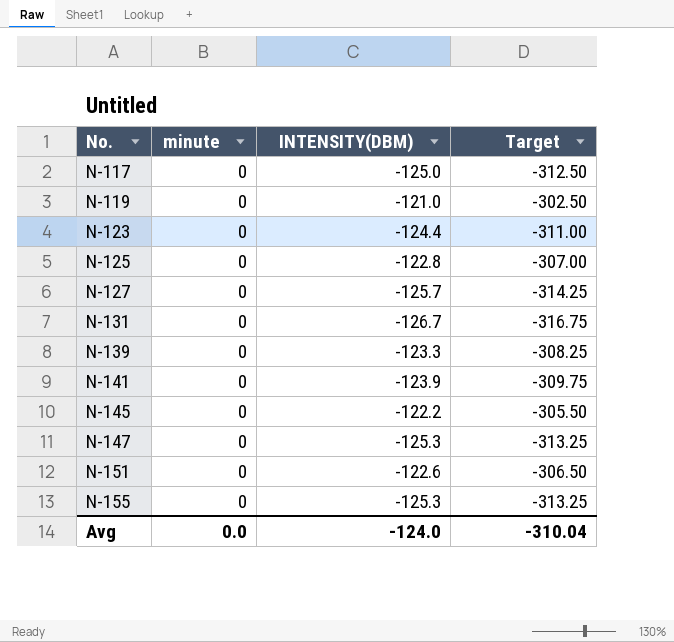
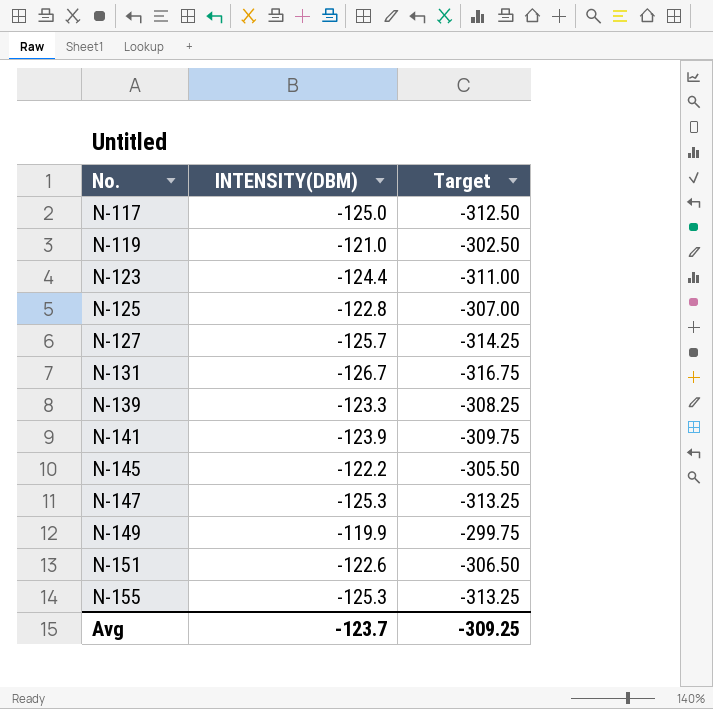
column minute | position: 2 -> none
row N-149: none -> -119.9 | -299.75
Avg | INTENSITY(DBM): -124.0 -> -123.7
Avg | Target: -310.04 -> -309.25

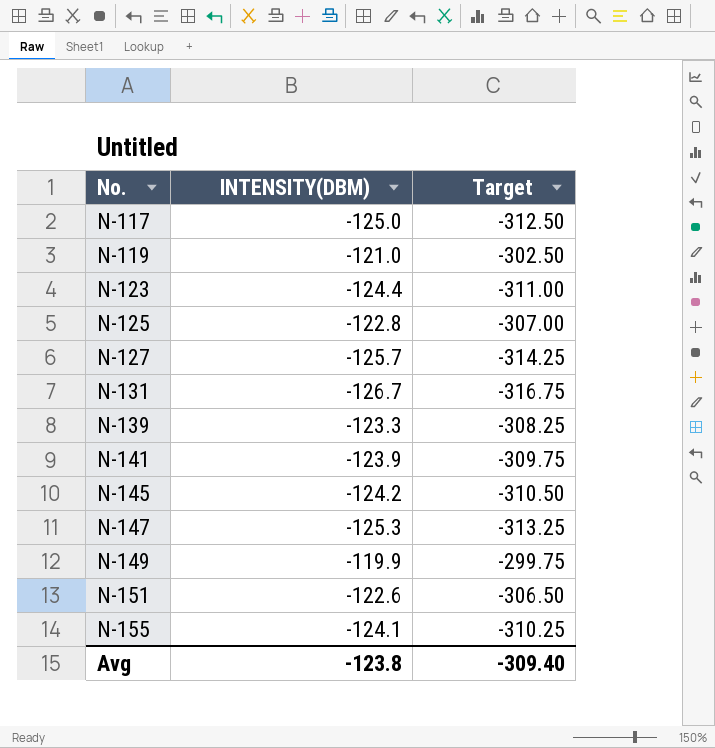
N-145 | INTENSITY(DBM): -122.2 -> -124.2
N-145 | Target: -305.50 -> -310.50
N-155 | INTENSITY(DBM): -125.3 -> -124.1
N-155 | Target: -313.25 -> -310.25
Avg | INTENSITY(DBM): -123.7 -> -123.8
Avg | Target: -309.25 -> -309.40

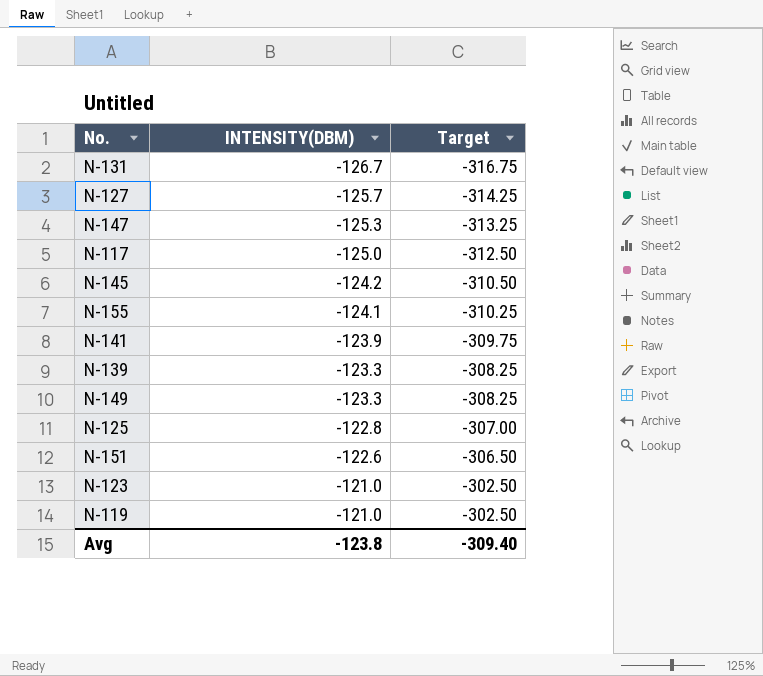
row order: No. ascending -> INTENSITY(DBM) ascending
N-149 | INTENSITY(DBM): -119.9 -> -123.3
N-149 | Target: -299.75 -> -308.25
N-123 | INTENSITY(DBM): -124.4 -> -121.0
N-123 | Target: -311.00 -> -302.50

